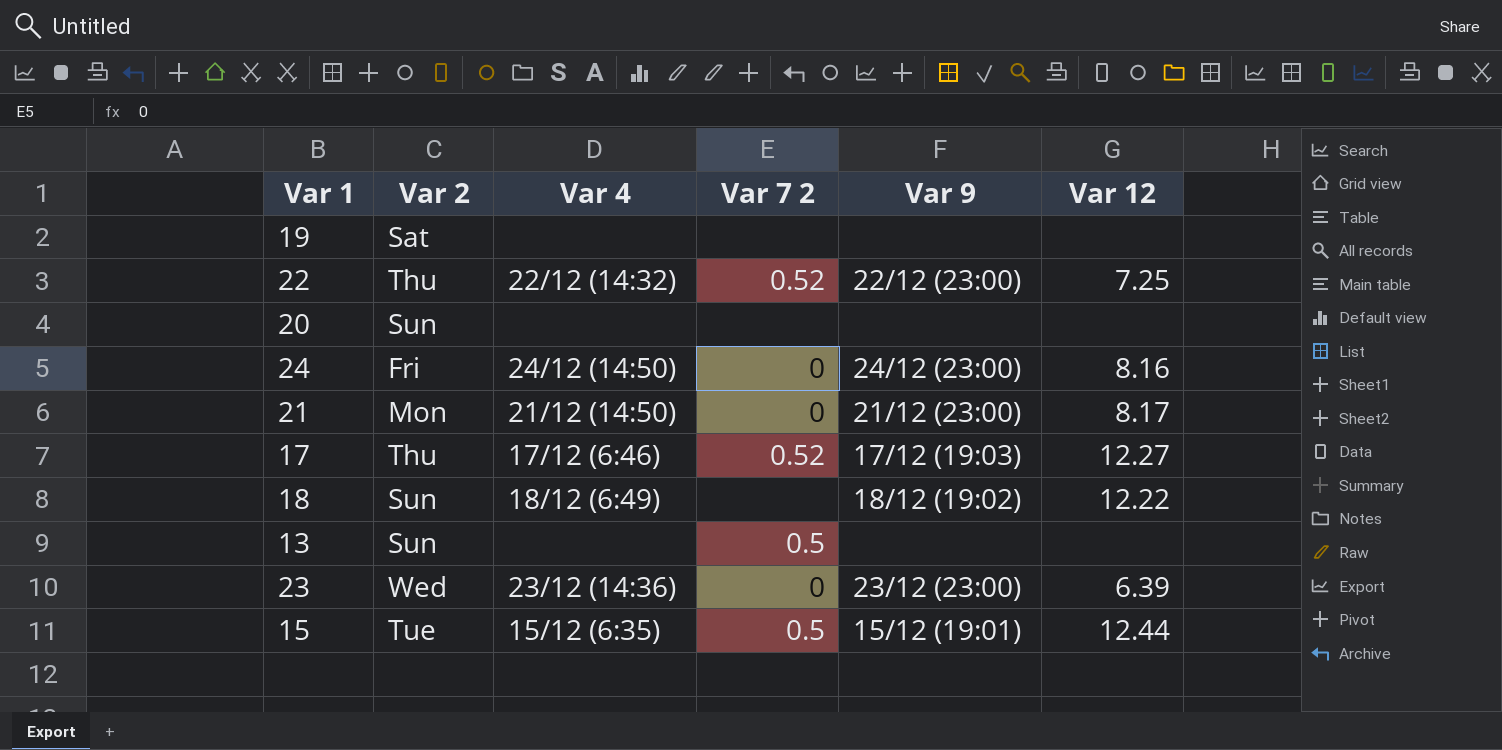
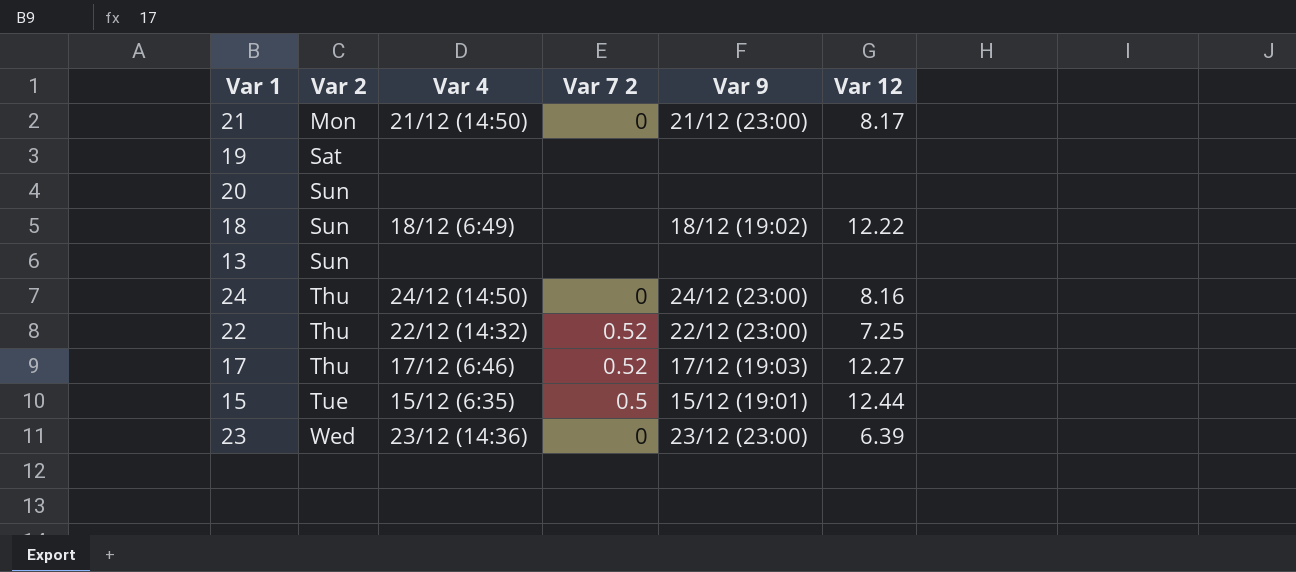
row order: none -> Var 2 ascending
13 | Var 7 2: 0.5 -> none
24 | Var 2: Fri -> Thu

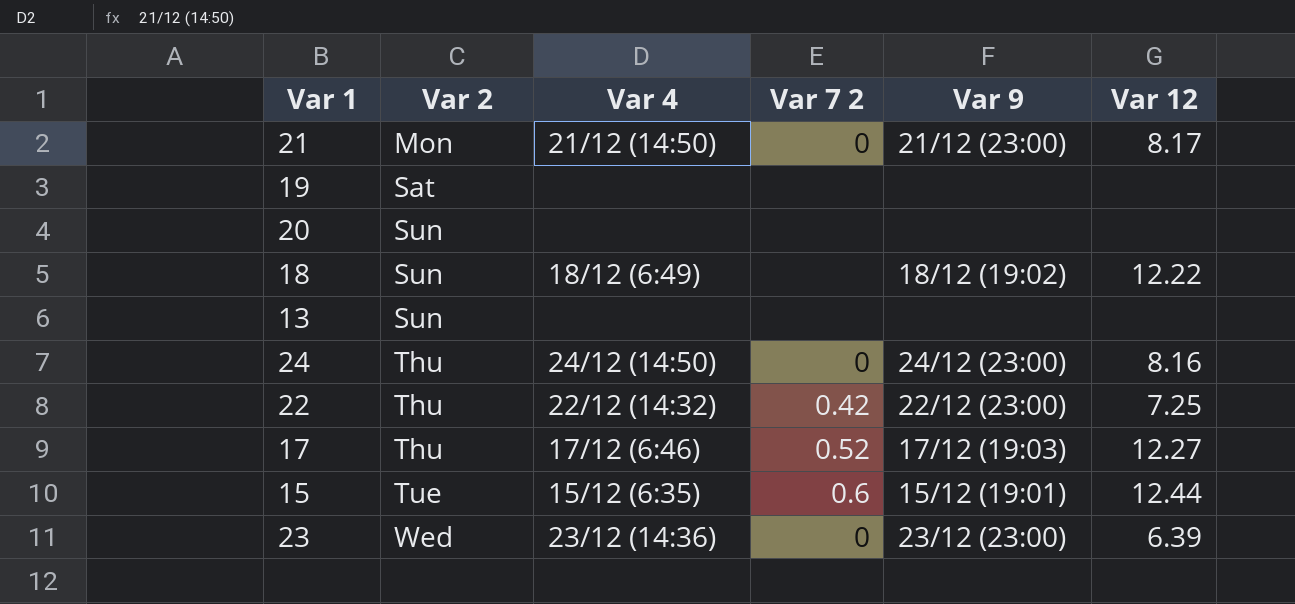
22 | Var 7 2: 0.52 -> 0.42
15 | Var 7 2: 0.5 -> 0.6

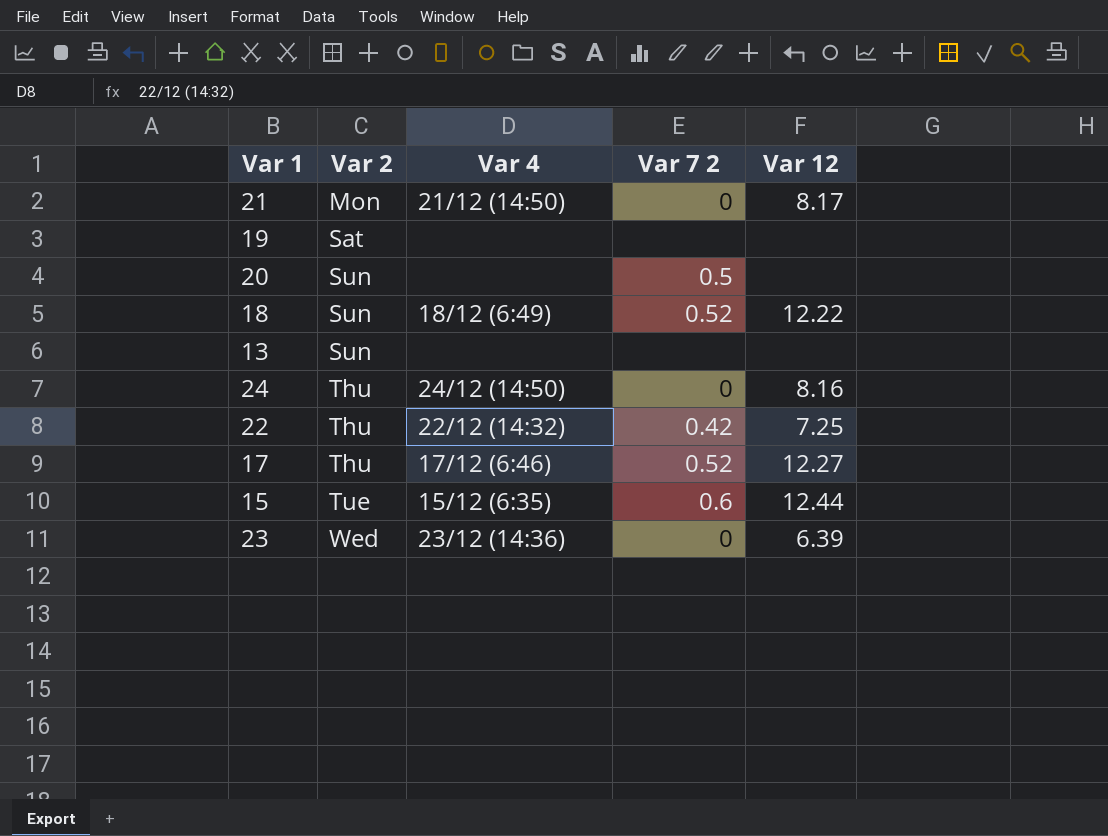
column Var 9 | position: 5 -> none
20 | Var 7 2: none -> 0.5
18 | Var 7 2: none -> 0.52

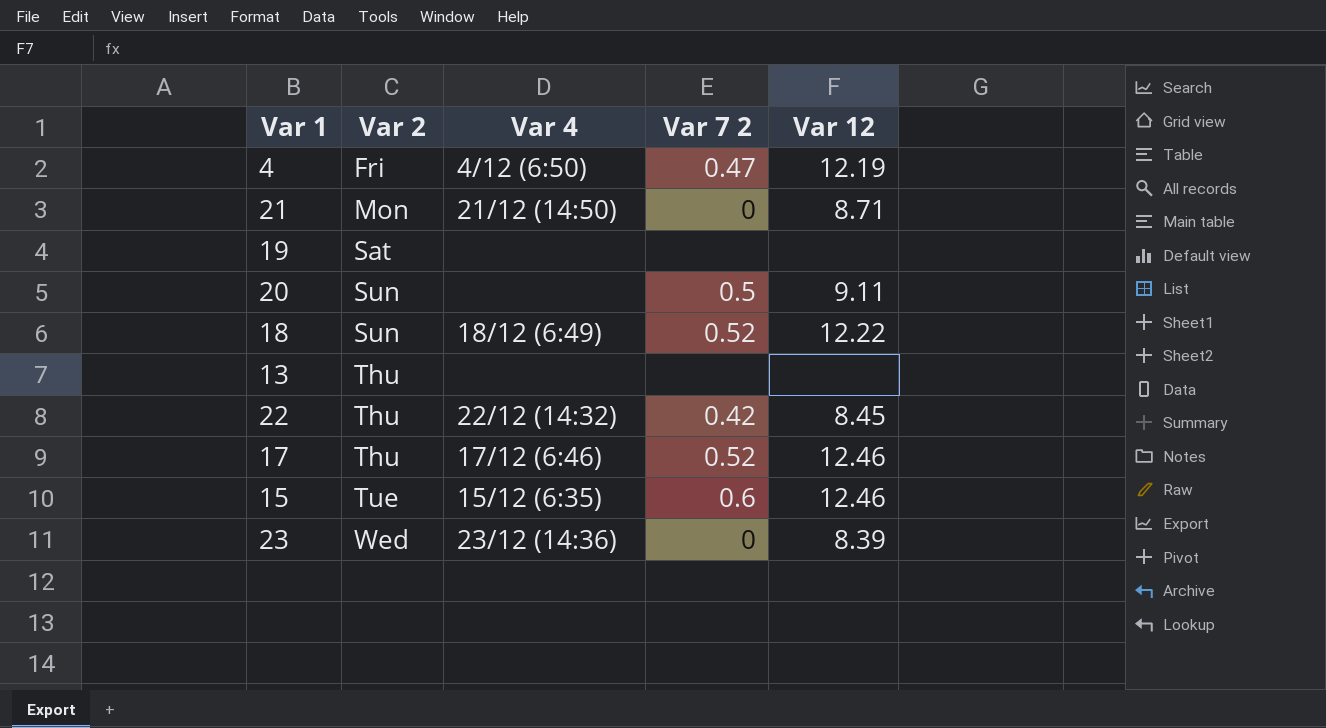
row 24: Thu | 24/12 (14:50) | 0 | 8.16 -> none
row 4: none -> Fri | 4/12 (6:50) | 0.47 | 12.19
21 | Var 12: 8.17 -> 8.71
20 | Var 12: none -> 9.11
13 | Var 2: Sun -> Thu
22 | Var 12: 7.25 -> 8.45
17 | Var 12: 12.27 -> 12.46
15 | Var 12: 12.44 -> 12.46
23 | Var 12: 6.39 -> 8.39

